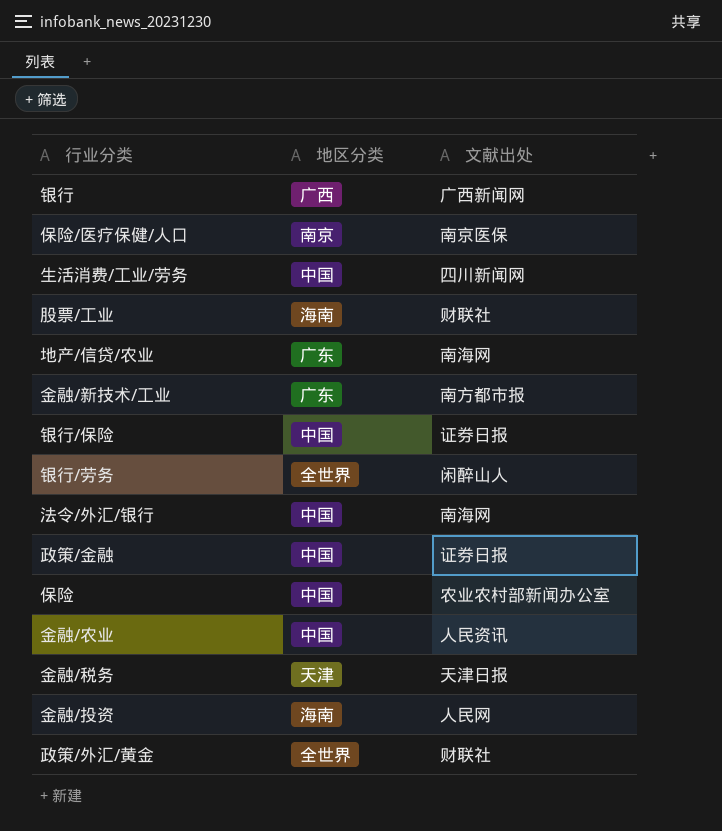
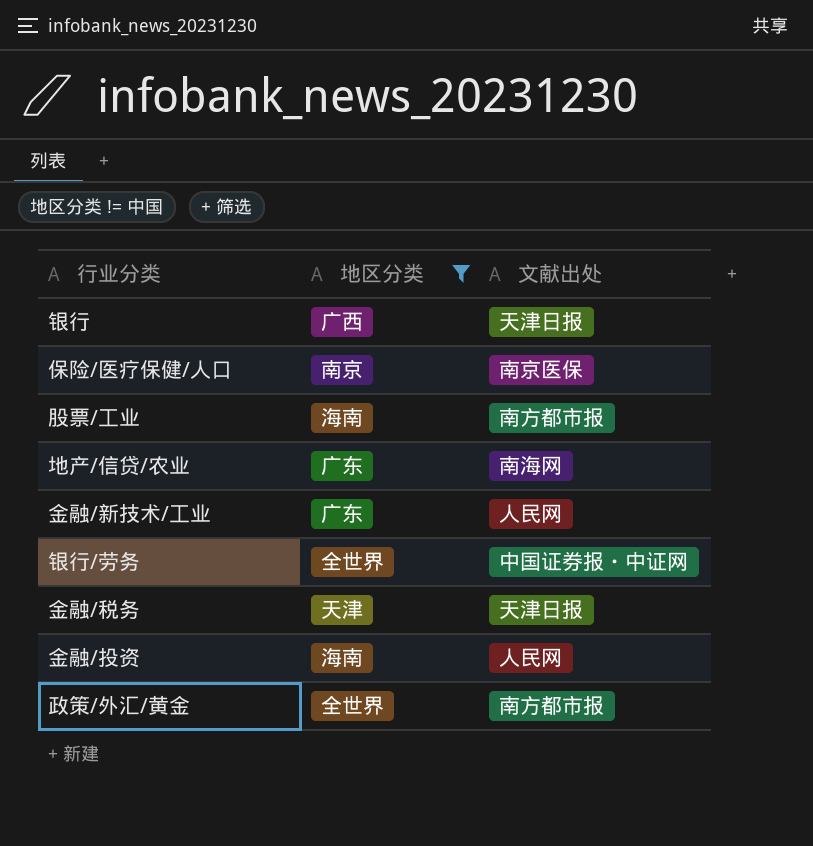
filter: none -> 地区分类 != 中国
银行 | 文献出处: 广西新闻网 -> 天津日报
股票/工业 | 文献出处: 财联社 -> 南方都市报
金融/新技术/工业 | 文献出处: 南方都市报 -> 人民网
银行/劳务 | 文献出处: 闲醉山人 -> 中国证券报・中证网
政策/外汇/黄金 | 文献出处: 财联社 -> 南方都市报

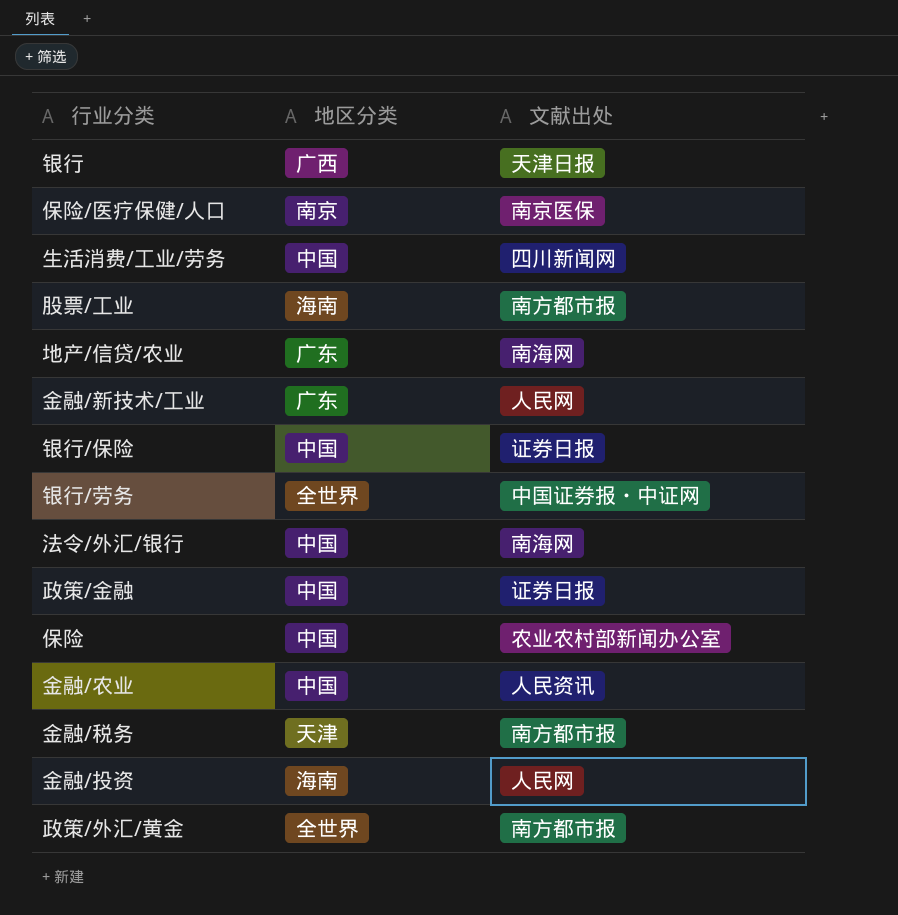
filter: 地区分类 != 中国 -> none
金融/税务 | 文献出处: 天津日报 -> 南方都市报

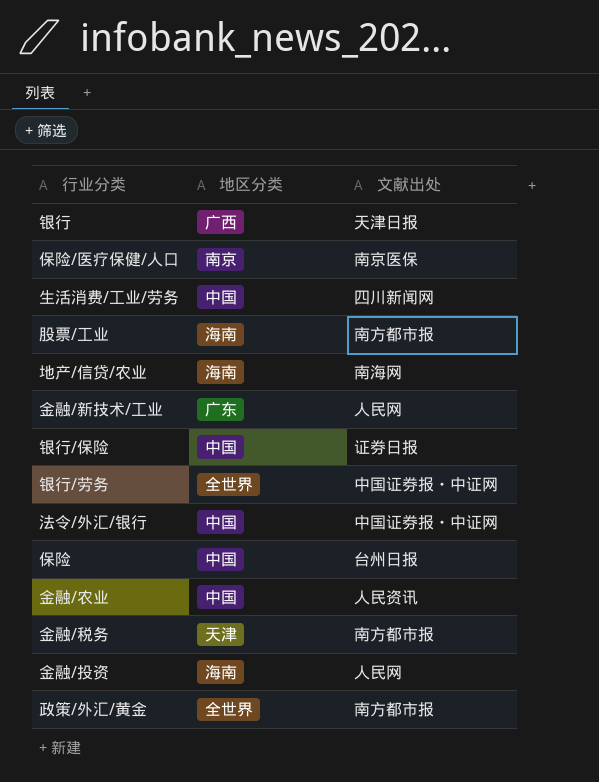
row 政策/金融: 中国 | 证券日报 -> none
地产/信贷/农业 | 地区分类: 广东 -> 海南
法令/外汇/银行 | 文献出处: 南海网 -> 中国证券报・中证网
保险 | 文献出处: 农业农村部新闻办公室 -> 台州日报

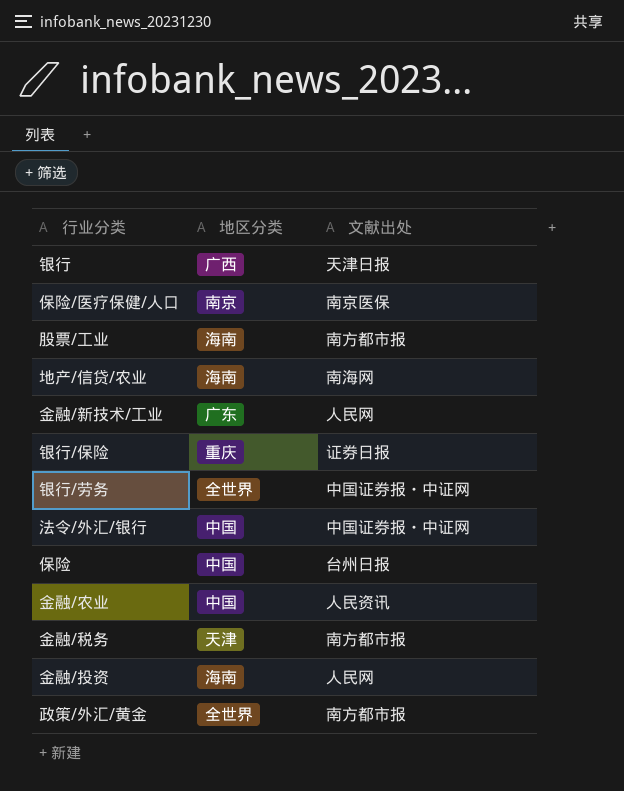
row 生活消费/工业/劳务: 中国 | 四川新闻网 -> none
银行/保险 | 地区分类: 中国 -> 重庆

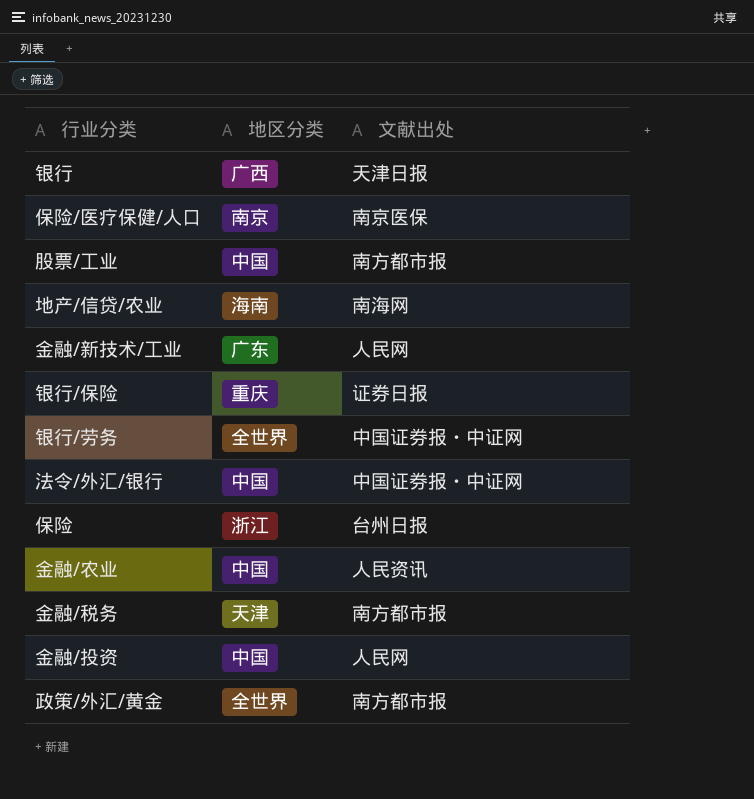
股票/工业 | 地区分类: 海南 -> 中国
保险 | 地区分类: 中国 -> 浙江
金融/投资 | 地区分类: 海南 -> 中国

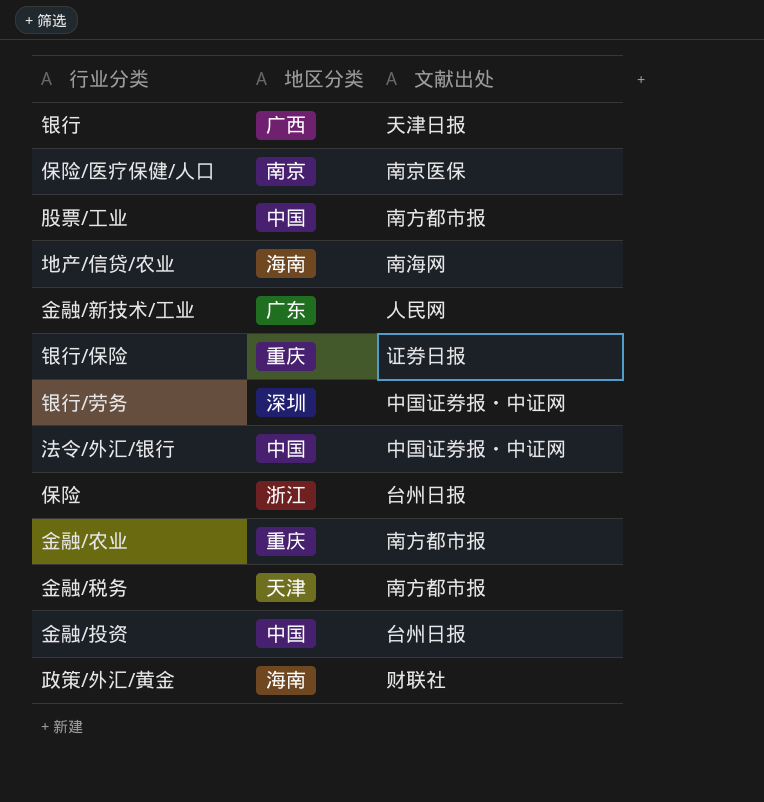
银行/劳务 | 地区分类: 全世界 -> 深圳
金融/农业 | 地区分类: 中国 -> 重庆
金融/农业 | 文献出处: 人民资讯 -> 南方都市报
金融/投资 | 文献出处: 人民网 -> 台州日报
政策/外汇/黄金 | 地区分类: 全世界 -> 海南
政策/外汇/黄金 | 文献出处: 南方都市报 -> 财联社

